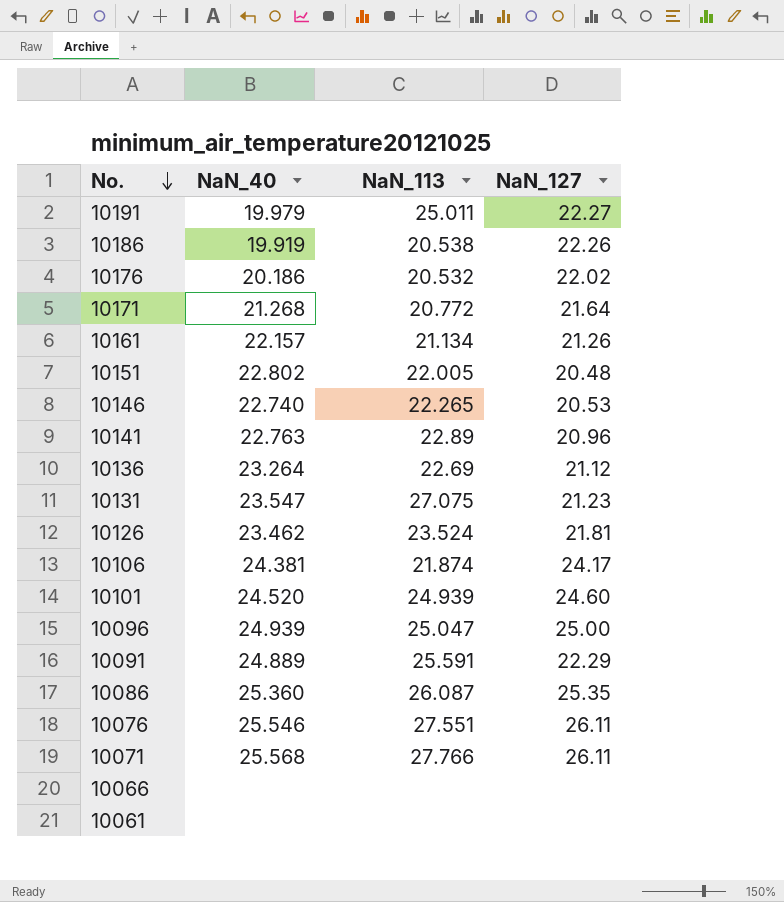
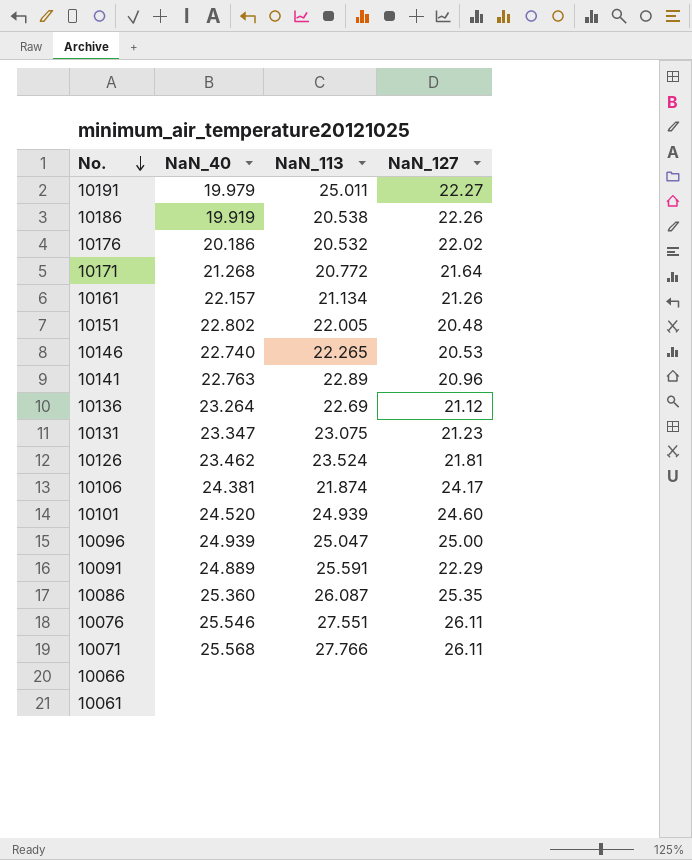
10131 | NaN_40: 23.547 -> 23.347
10131 | NaN_113: 27.075 -> 23.075

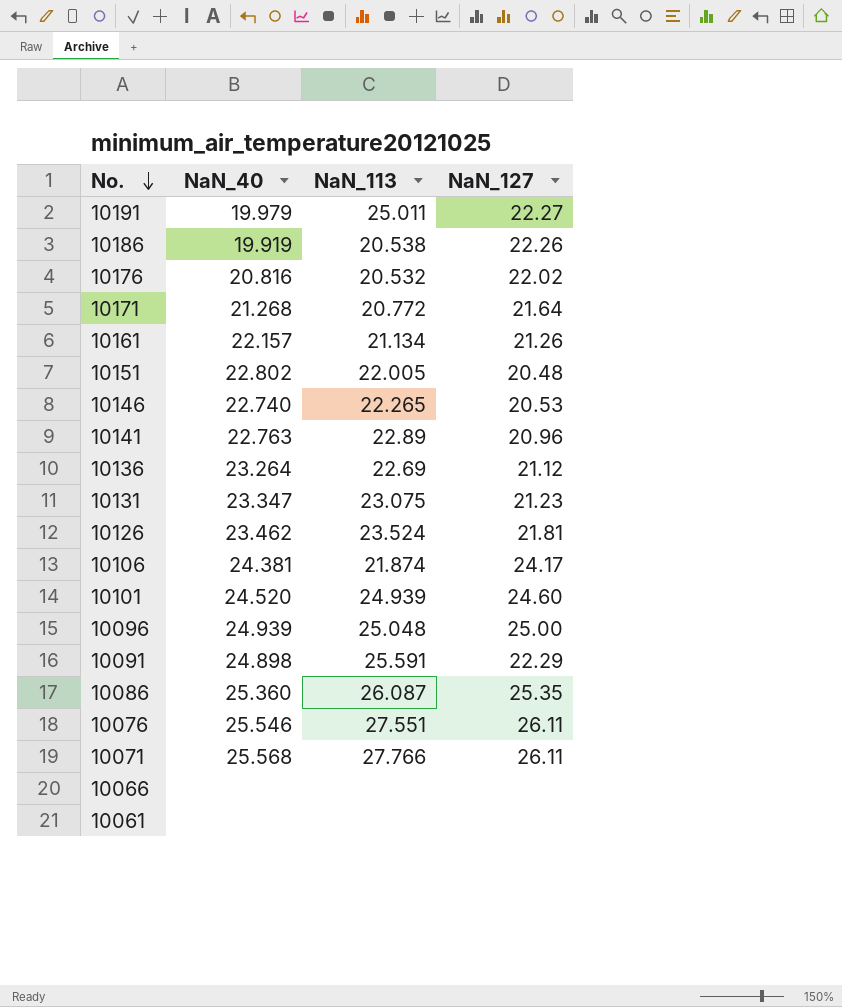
10176 | NaN_40: 20.186 -> 20.816
10096 | NaN_113: 25.047 -> 25.048
10091 | NaN_40: 24.889 -> 24.898

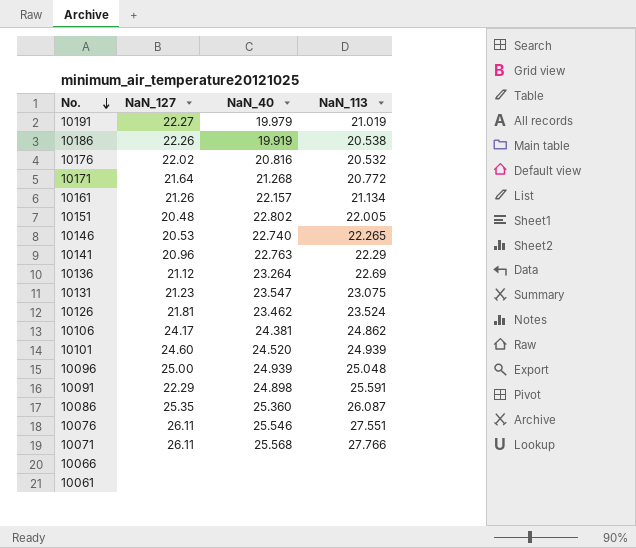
column NaN_127 | position: 4 -> 2
10191 | NaN_113: 25.011 -> 21.019
10141 | NaN_113: 22.89 -> 22.29
10131 | NaN_40: 23.347 -> 23.547
10106 | NaN_113: 21.874 -> 24.862

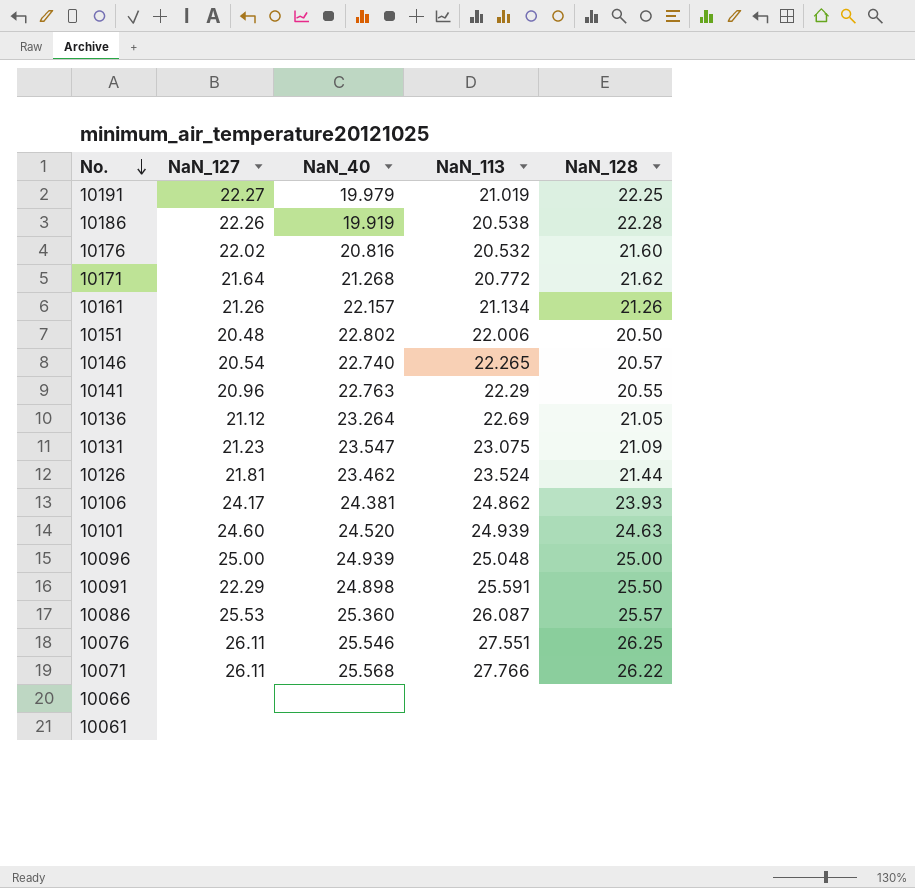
column NaN_128 | position: none -> 5
10151 | NaN_113: 22.005 -> 22.006
10146 | NaN_127: 20.53 -> 20.54
10086 | NaN_127: 25.35 -> 25.53

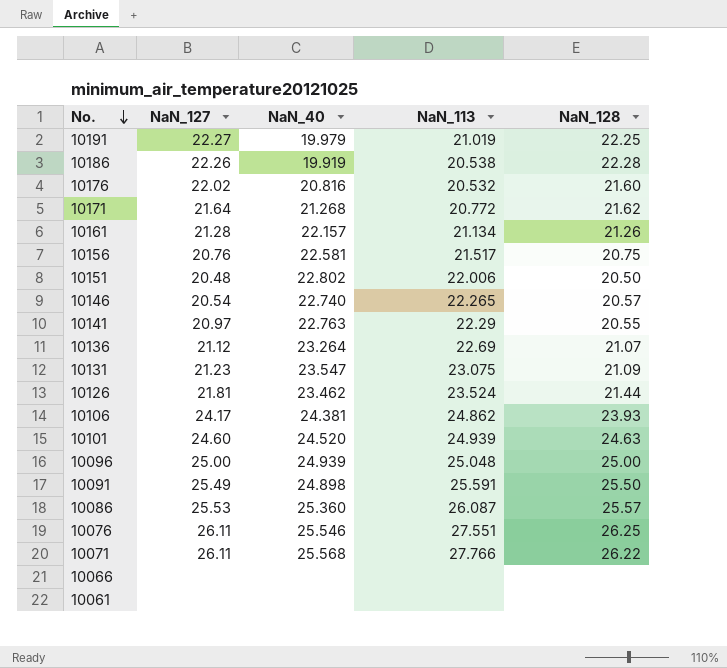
10161 | NaN_127: 21.26 -> 21.28
row 10156: none -> 20.76 | 22.581 | 21.517 | 20.75
10141 | NaN_127: 20.96 -> 20.97
10136 | NaN_128: 21.05 -> 21.07
10091 | NaN_127: 22.29 -> 25.49

